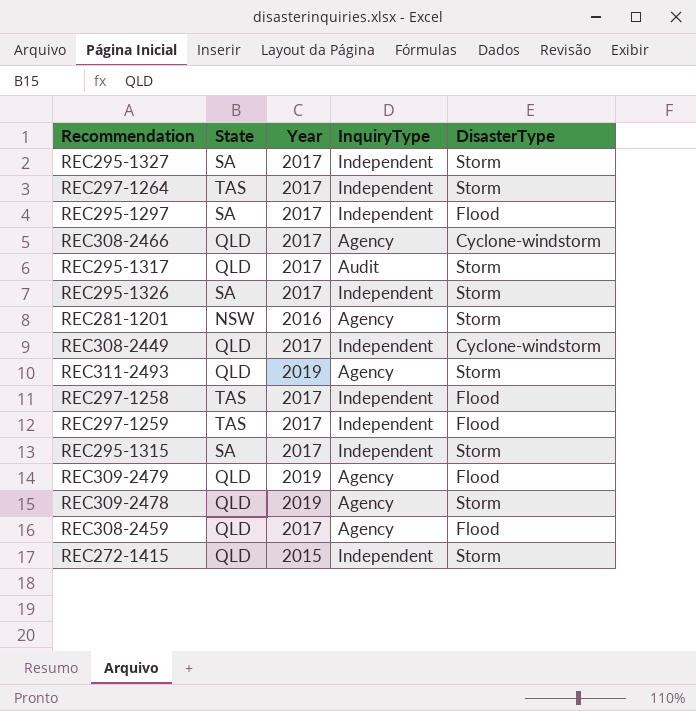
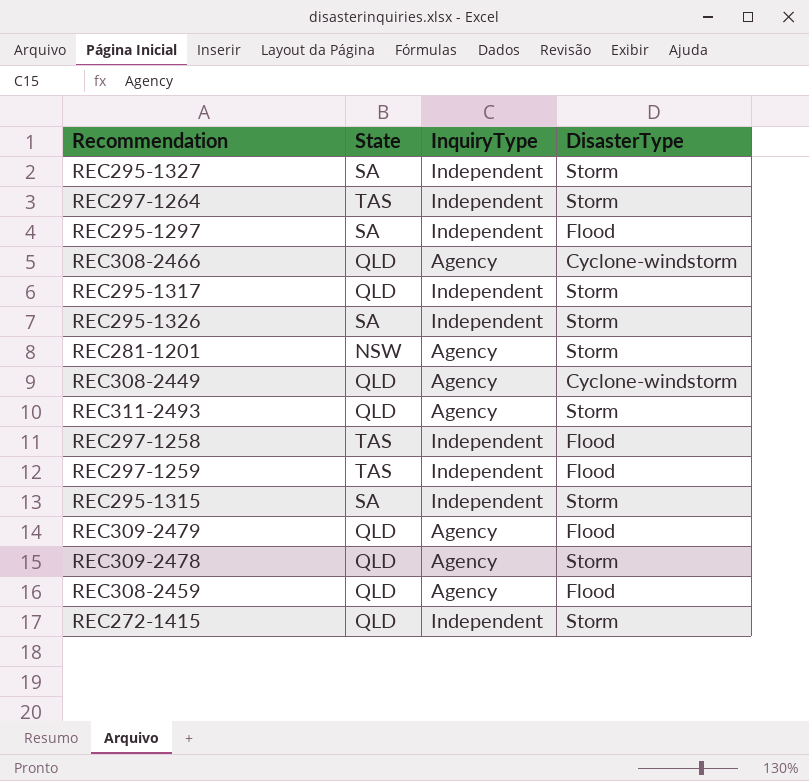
column Year | position: 3 -> none
REC295-1317 | InquiryType: Audit -> Independent
REC308-2449 | InquiryType: Independent -> Agency

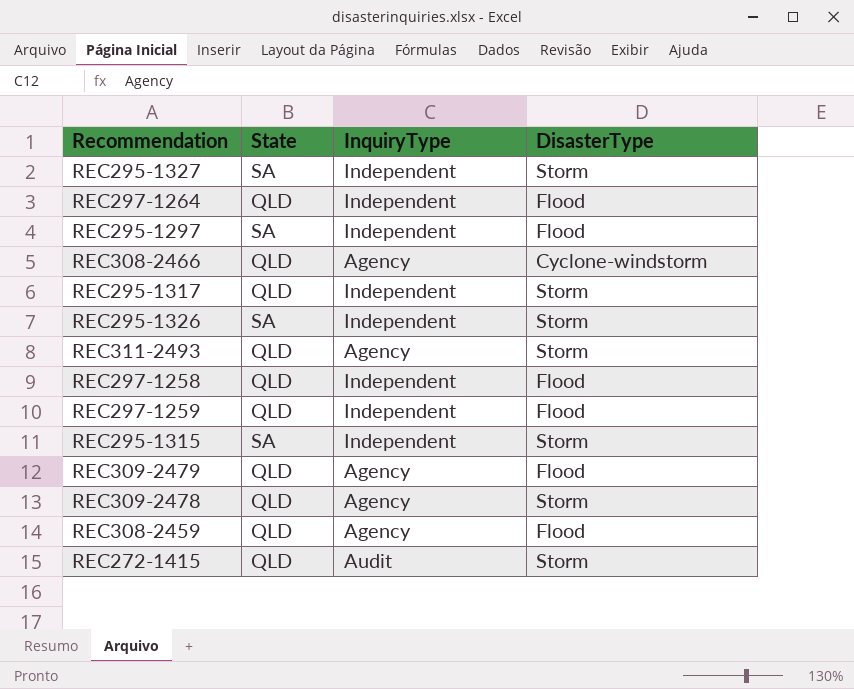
row REC281-1201: NSW | Agency | Storm -> none
row REC308-2449: QLD | Agency | Cyclone-windstorm -> none
REC297-1264 | State: TAS -> QLD
REC297-1264 | DisasterType: Storm -> Flood
REC297-1258 | State: TAS -> QLD
REC297-1259 | State: TAS -> QLD
REC272-1415 | InquiryType: Independent -> Audit

